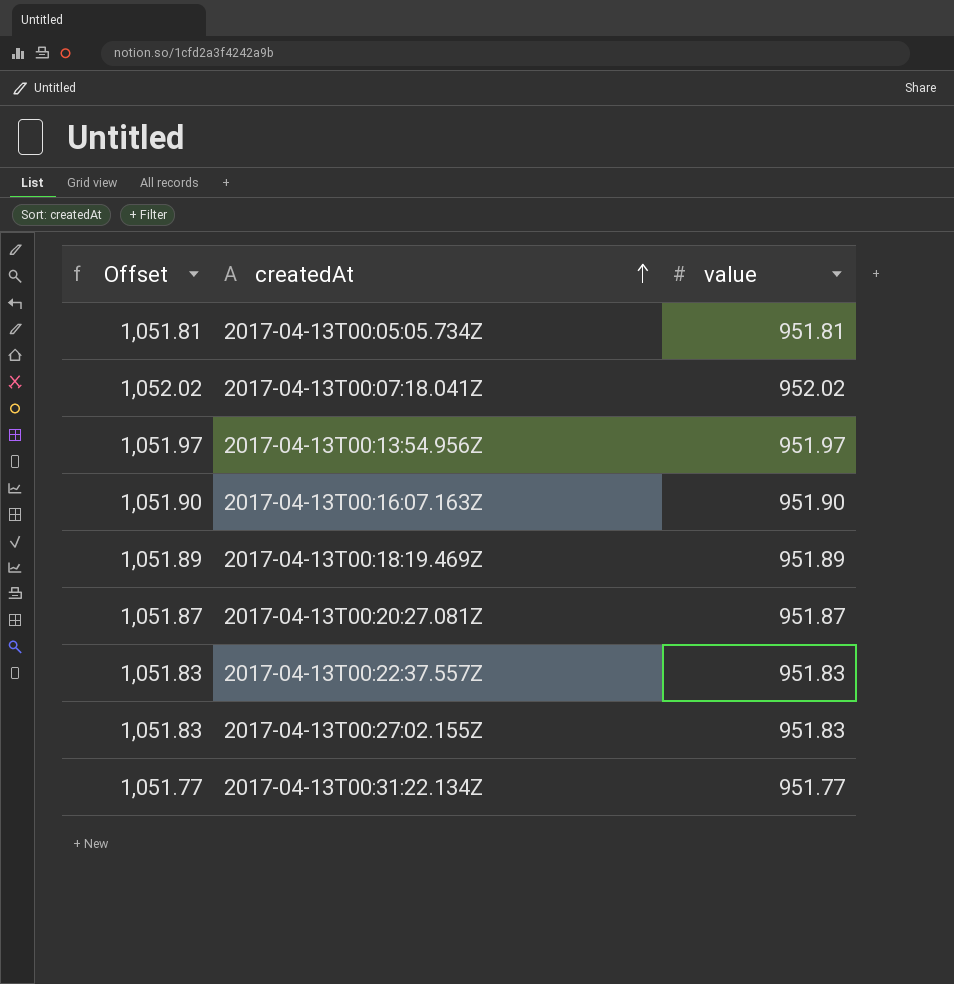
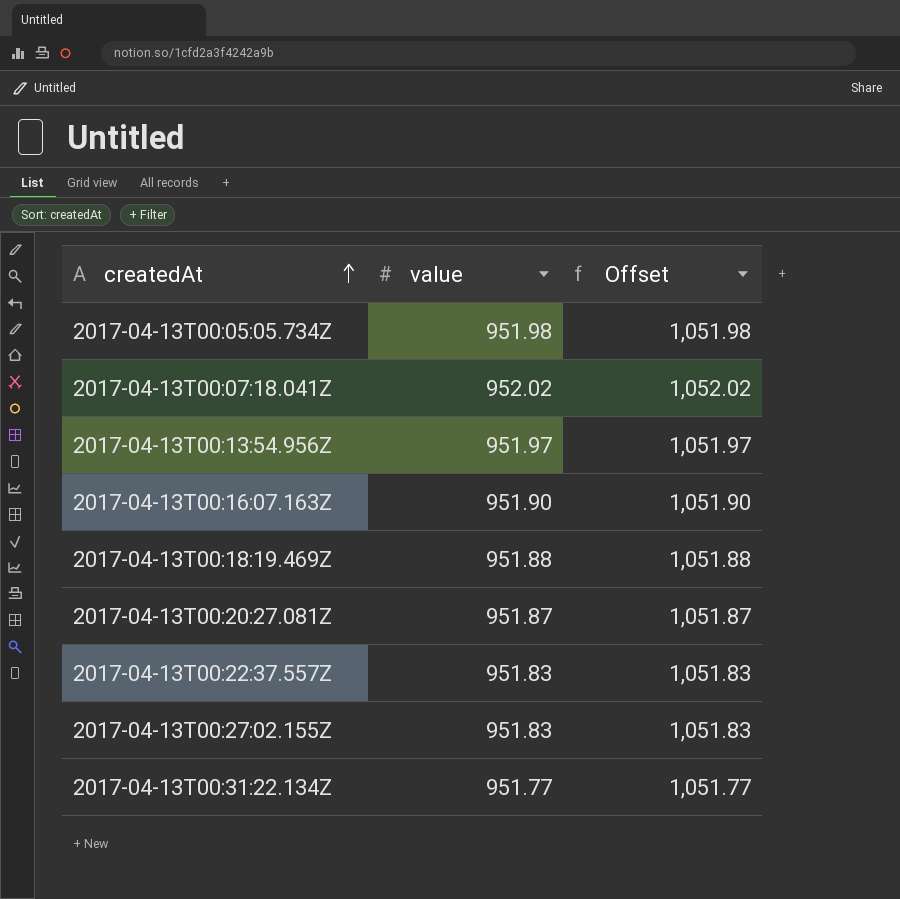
column Offset | position: 1 -> 3
2017-04-13T00:05:05.734Z | value: 951.81 -> 951.98
2017-04-13T00:05:05.734Z | Offset: 1,051.81 -> 1,051.98
2017-04-13T00:18:19.469Z | value: 951.89 -> 951.88
2017-04-13T00:18:19.469Z | Offset: 1,051.89 -> 1,051.88

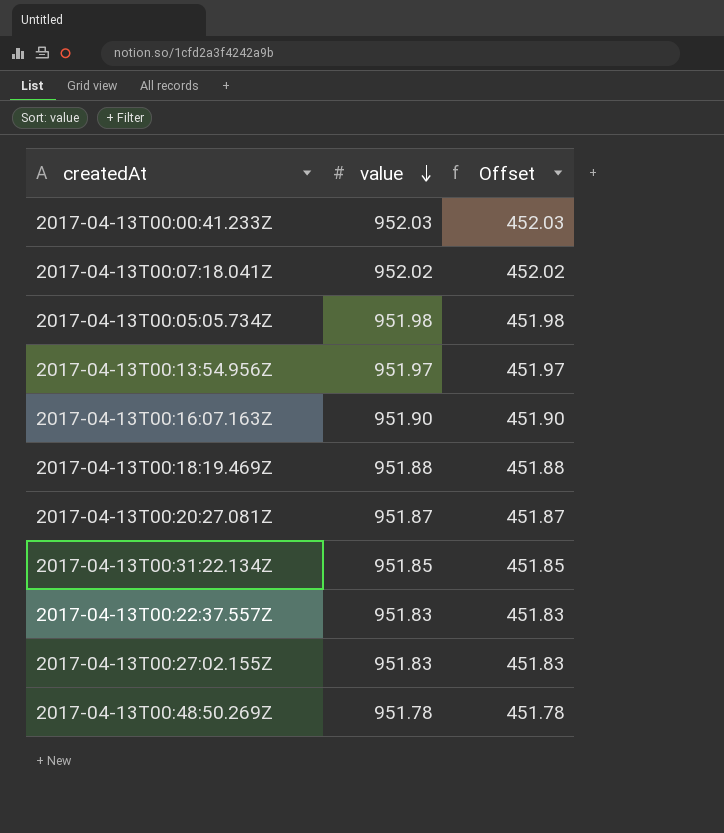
row order: createdAt ascending -> value descending
column Offset | formula: [value] + 100 -> [value] - 500
row 2017-04-13T00:00:41.233Z: none -> 952.03 | 452.03
2017-04-13T00:31:22.134Z | value: 951.77 -> 951.85
row 2017-04-13T00:48:50.269Z: none -> 951.78 | 451.78

